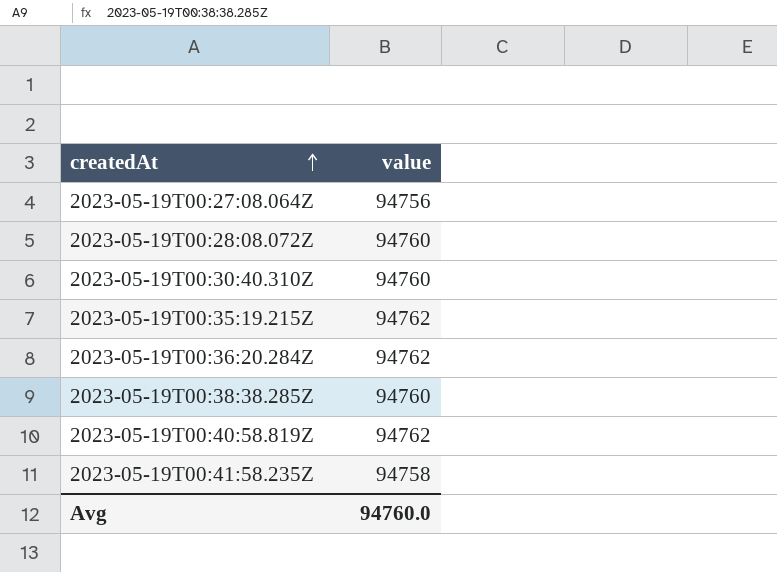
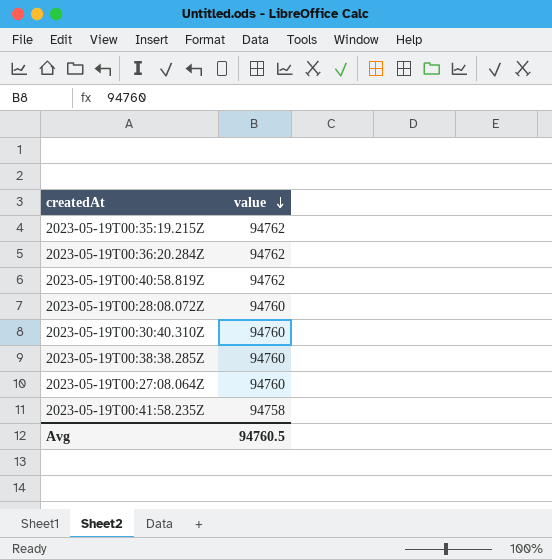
row order: createdAt ascending -> value descending
2023-05-19T00:27:08.064Z | value: 94756 -> 94760
Avg | value: 94760.0 -> 94760.5

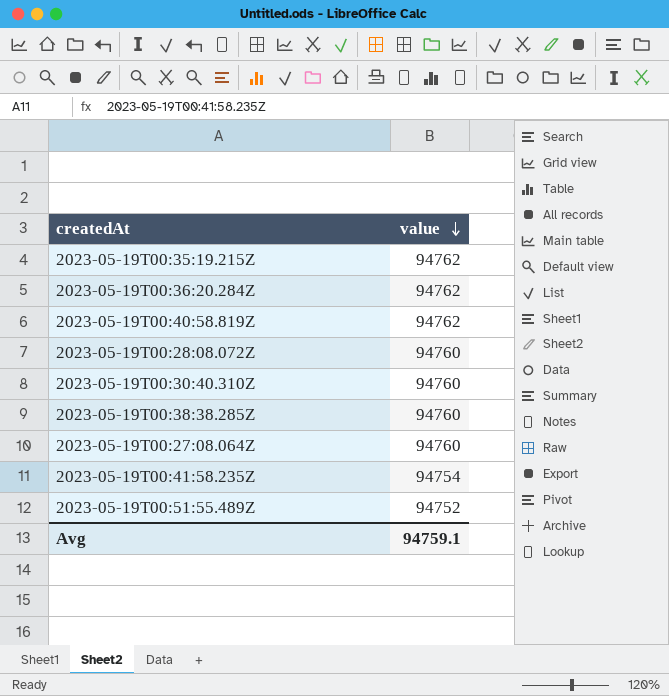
2023-05-19T00:41:58.235Z | value: 94758 -> 94754
row 2023-05-19T00:51:55.489Z: none -> 94752
Avg | value: 94760.5 -> 94759.1

